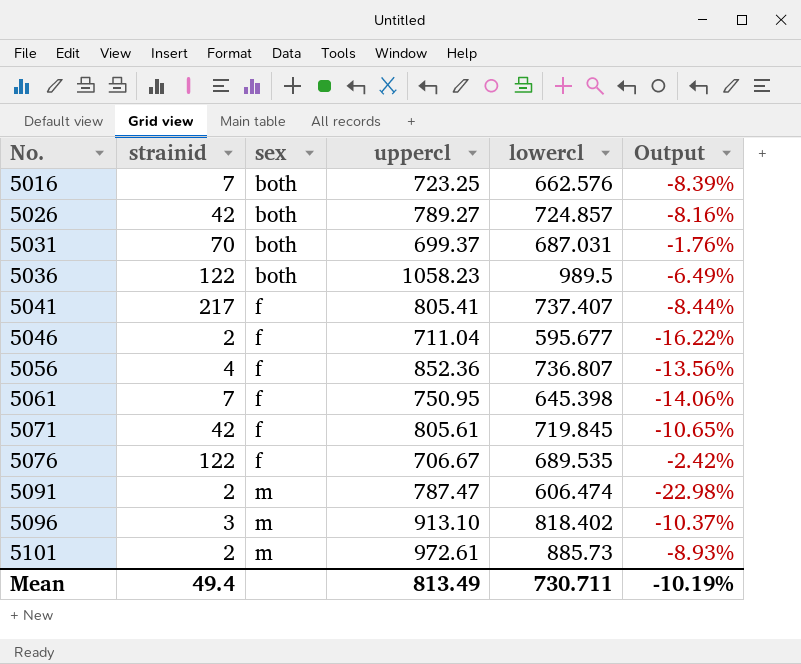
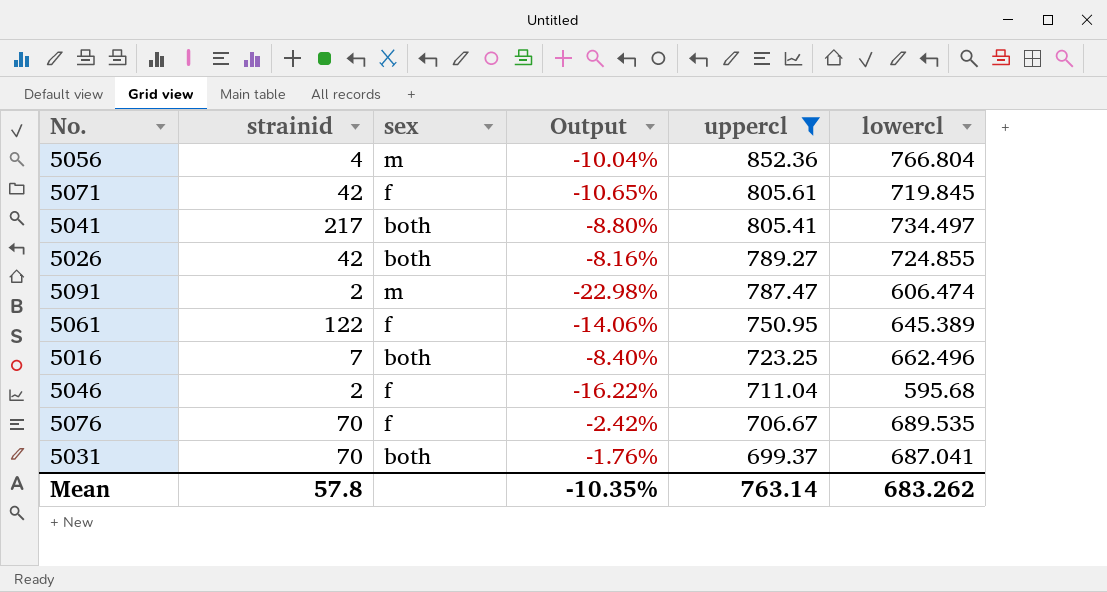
filter: none -> uppercl <= 852.36
row order: No. ascending -> uppercl descending
column Output | position: 6 -> 4
5056 | sex: f -> m
5056 | Output: -13.56% -> -10.04%
5056 | lowercl: 736.807 -> 766.804
5041 | sex: f -> both
5041 | Output: -8.44% -> -8.80%
5041 | lowercl: 737.407 -> 734.497
5026 | lowercl: 724.857 -> 724.855
5061 | strainid: 7 -> 122
5061 | lowercl: 645.398 -> 645.389
5016 | Output: -8.39% -> -8.40%
5016 | lowercl: 662.576 -> 662.496
5046 | lowercl: 595.677 -> 595.68
5076 | strainid: 122 -> 70
5031 | lowercl: 687.031 -> 687.041
Mean | strainid: 49.4 -> 57.8
Mean | Output: -10.19% -> -10.35%
Mean | uppercl: 813.49 -> 763.14
Mean | lowercl: 730.711 -> 683.262

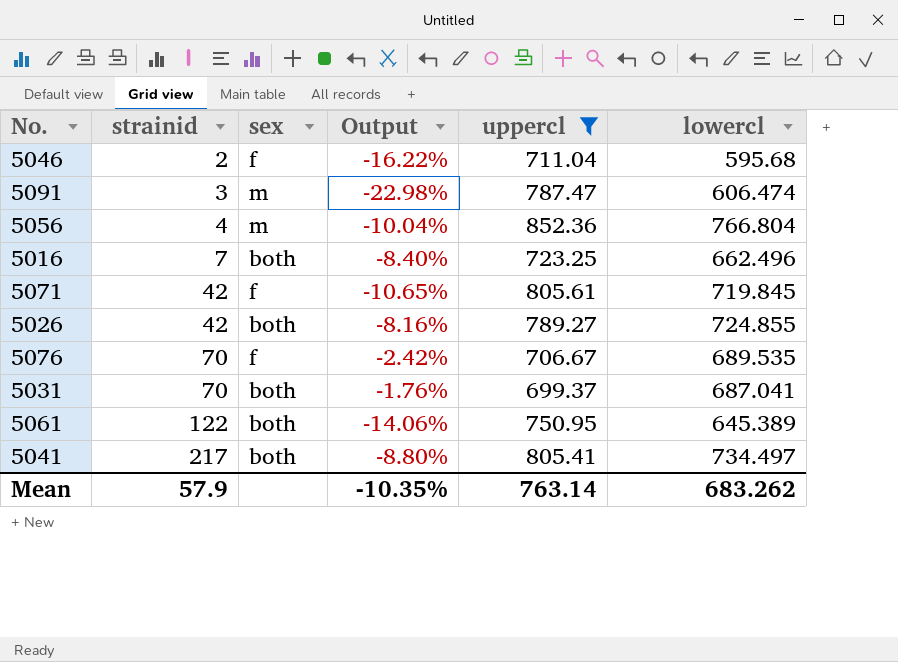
row order: uppercl descending -> strainid ascending
5091 | strainid: 2 -> 3
5061 | sex: f -> both
Mean | strainid: 57.8 -> 57.9

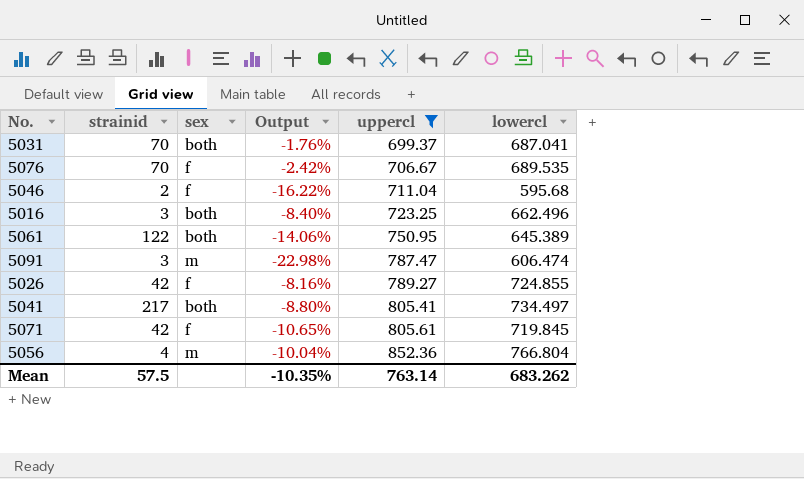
row order: strainid ascending -> uppercl ascending
5016 | strainid: 7 -> 3
5026 | sex: both -> f
Mean | strainid: 57.9 -> 57.5

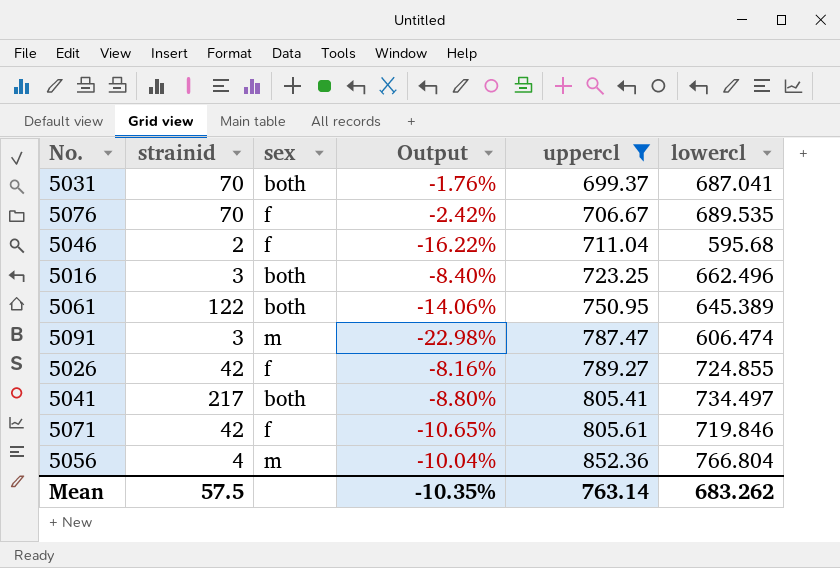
5071 | lowercl: 719.845 -> 719.846

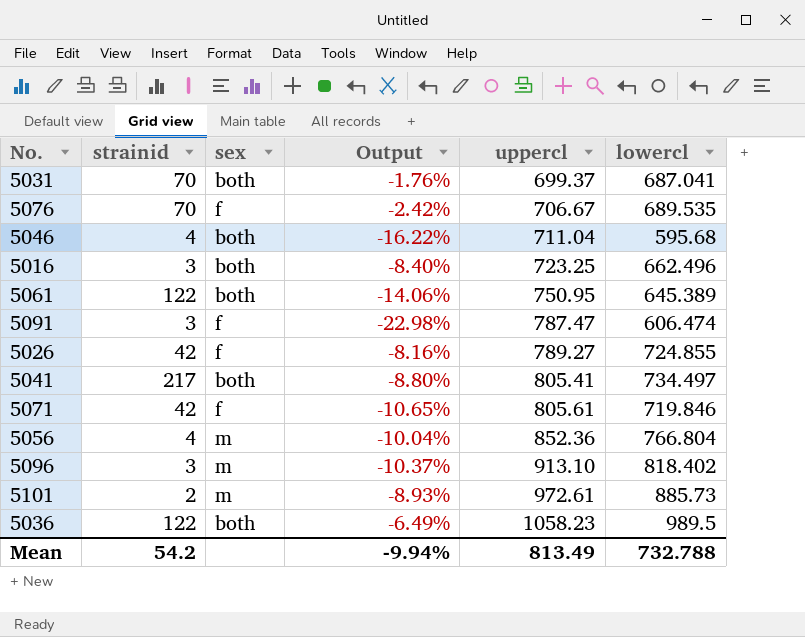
filter: uppercl <= 852.36 -> none
5046 | strainid: 2 -> 4
5046 | sex: f -> both
5091 | sex: m -> f
Mean | strainid: 57.5 -> 54.2
Mean | Output: -10.35% -> -9.94%
Mean | uppercl: 763.14 -> 813.49
Mean | lowercl: 683.262 -> 732.788

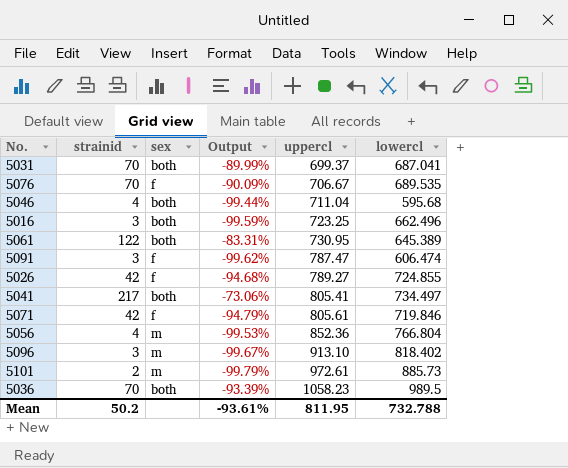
column Output | formula: ([lowercl] - [uppercl]) / [uppercl] -> ([strainid] - [uppercl]) / [uppercl]
5061 | uppercl: 750.95 -> 730.95
5036 | strainid: 122 -> 70
Mean | strainid: 54.2 -> 50.2
Mean | Output: -9.94% -> -93.61%
Mean | uppercl: 813.49 -> 811.95

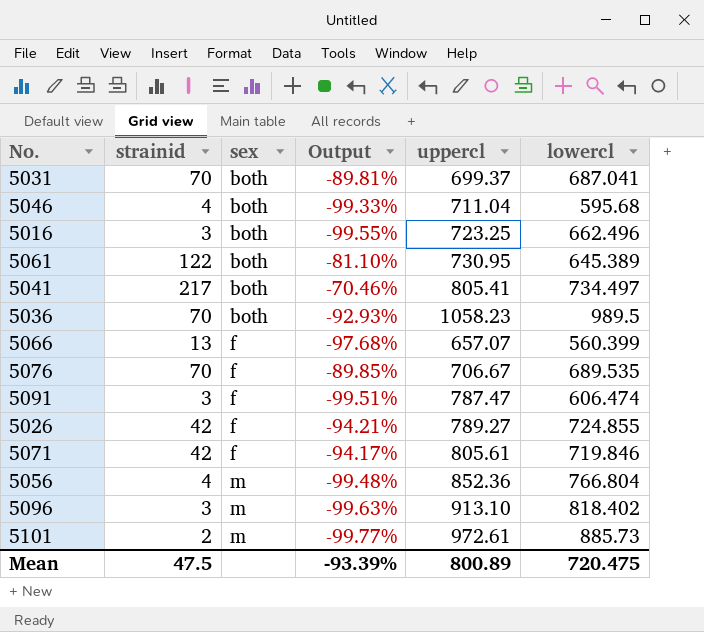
row order: uppercl ascending -> sex ascending
column Output | formula: ([strainid] - [uppercl]) / [uppercl] -> ([strainid] - [lowercl]) / [lowercl]
row 5066: none -> 13 | f | -97.68% | 657.07 | 560.399
Mean | strainid: 50.2 -> 47.5
Mean | Output: -93.61% -> -93.39%
Mean | uppercl: 811.95 -> 800.89
Mean | lowercl: 732.788 -> 720.475

